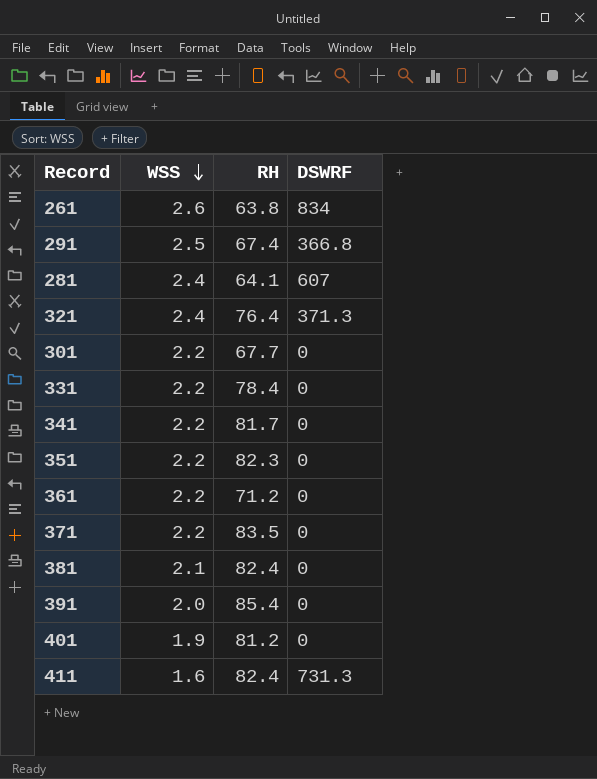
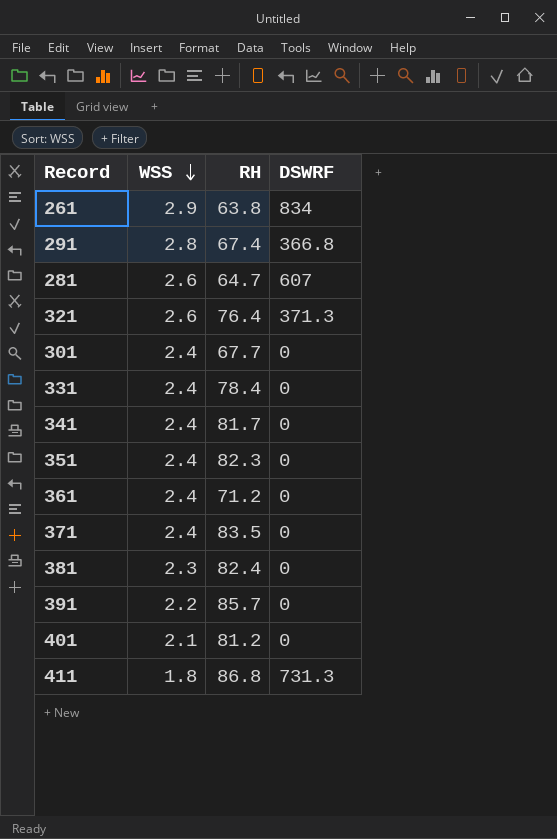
261 | WSS: 2.6 -> 2.9
291 | WSS: 2.5 -> 2.8
281 | WSS: 2.4 -> 2.6
281 | RH: 64.1 -> 64.7
321 | WSS: 2.4 -> 2.6
301 | WSS: 2.2 -> 2.4
331 | WSS: 2.2 -> 2.4
341 | WSS: 2.2 -> 2.4
351 | WSS: 2.2 -> 2.4
361 | WSS: 2.2 -> 2.4
371 | WSS: 2.2 -> 2.4
381 | WSS: 2.1 -> 2.3
391 | WSS: 2.0 -> 2.2
391 | RH: 85.4 -> 85.7
401 | WSS: 1.9 -> 2.1
411 | WSS: 1.6 -> 1.8
411 | RH: 82.4 -> 86.8

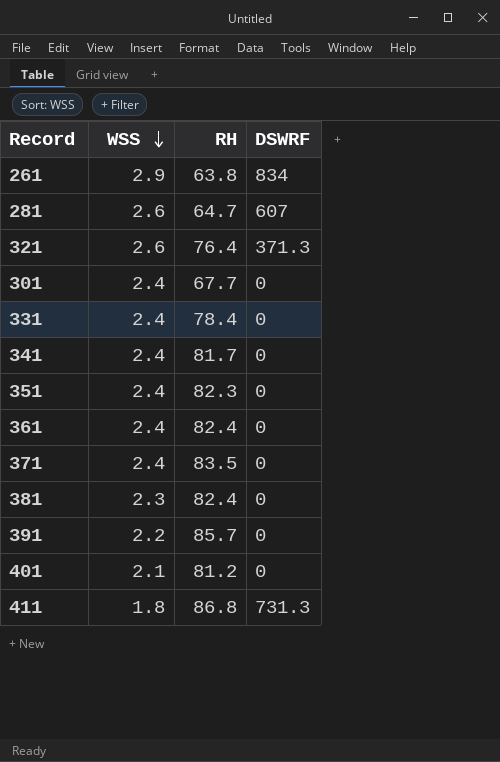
row 291: 2.8 | 67.4 | 366.8 -> none
361 | RH: 71.2 -> 82.4

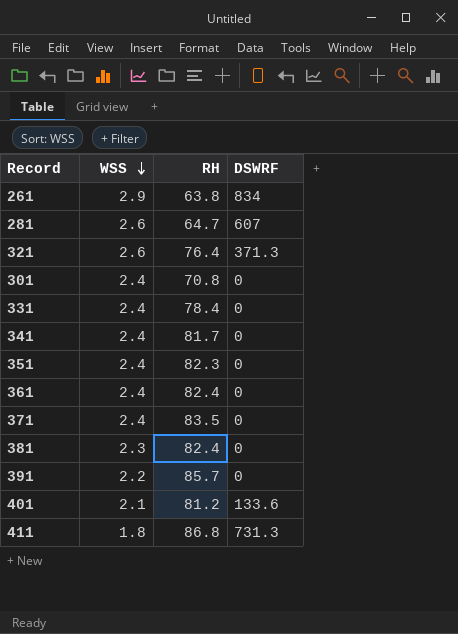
301 | RH: 67.7 -> 70.8
401 | DSWRF: 0 -> 133.6

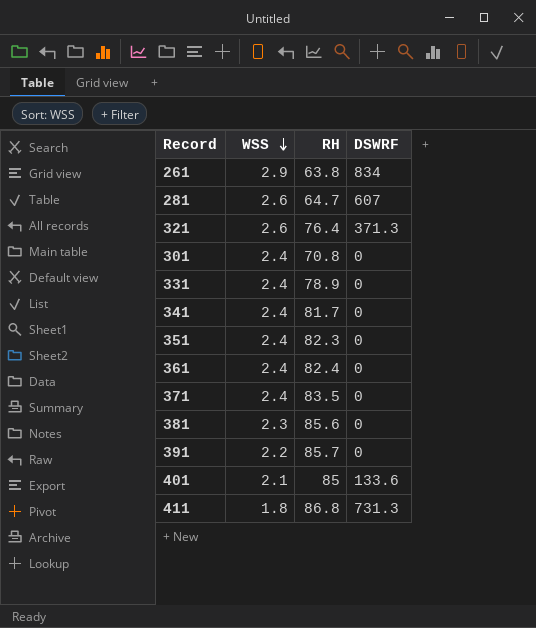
331 | RH: 78.4 -> 78.9
381 | RH: 82.4 -> 85.6
401 | RH: 81.2 -> 85

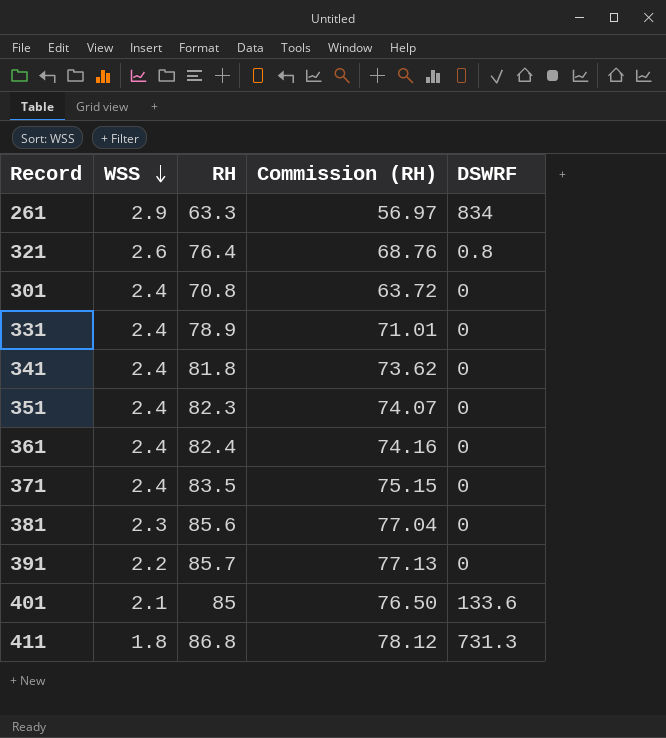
column Commission (RH) | formula: none -> [RH] * 0.9
row 281: 2.6 | 64.7 | 607 -> none
261 | RH: 63.8 -> 63.3
321 | DSWRF: 371.3 -> 0.8
341 | RH: 81.7 -> 81.8

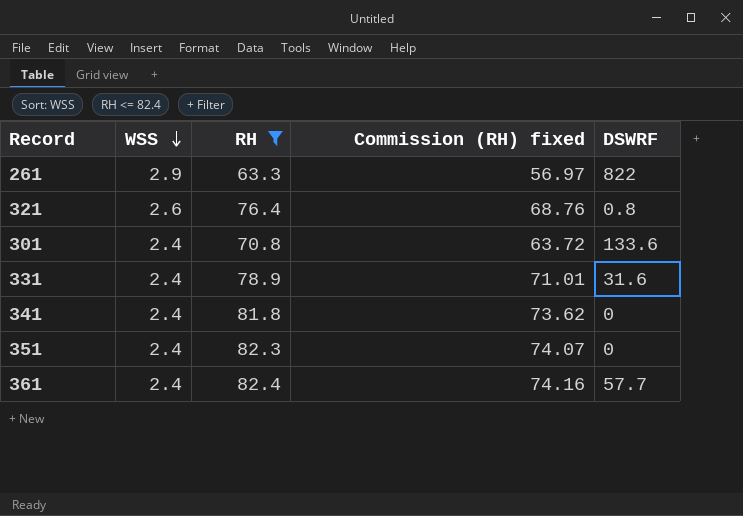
filter: none -> RH <= 82.4
column name: Commission (RH) -> Commission (RH) fixed
261 | DSWRF: 834 -> 822
301 | DSWRF: 0 -> 133.6
331 | DSWRF: 0 -> 31.6
361 | DSWRF: 0 -> 57.7

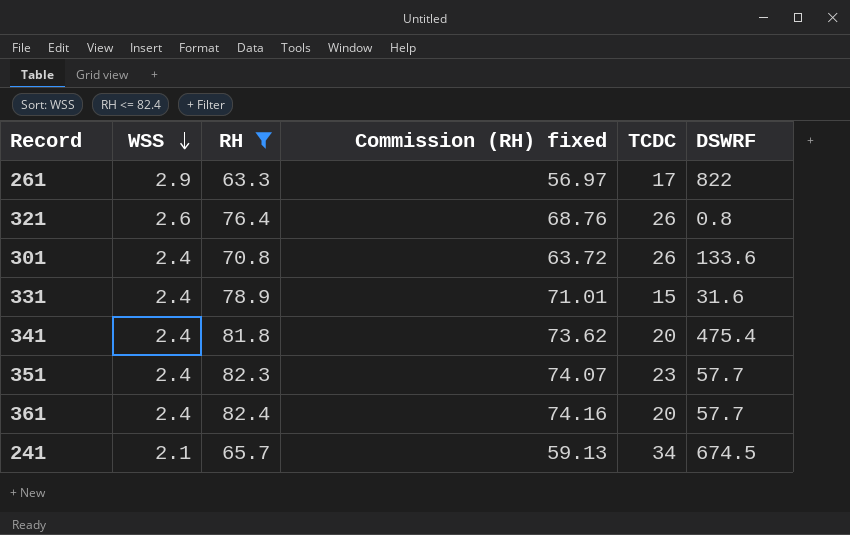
column TCDC | position: none -> 5
341 | DSWRF: 0 -> 475.4
351 | DSWRF: 0 -> 57.7
row 241: none -> 2.1 | 65.7 | 59.13 | 34 | 674.5

